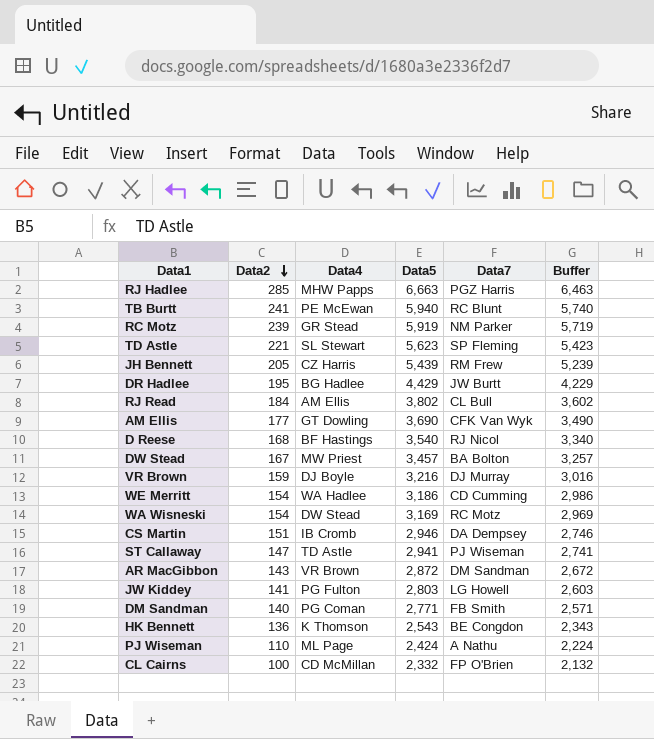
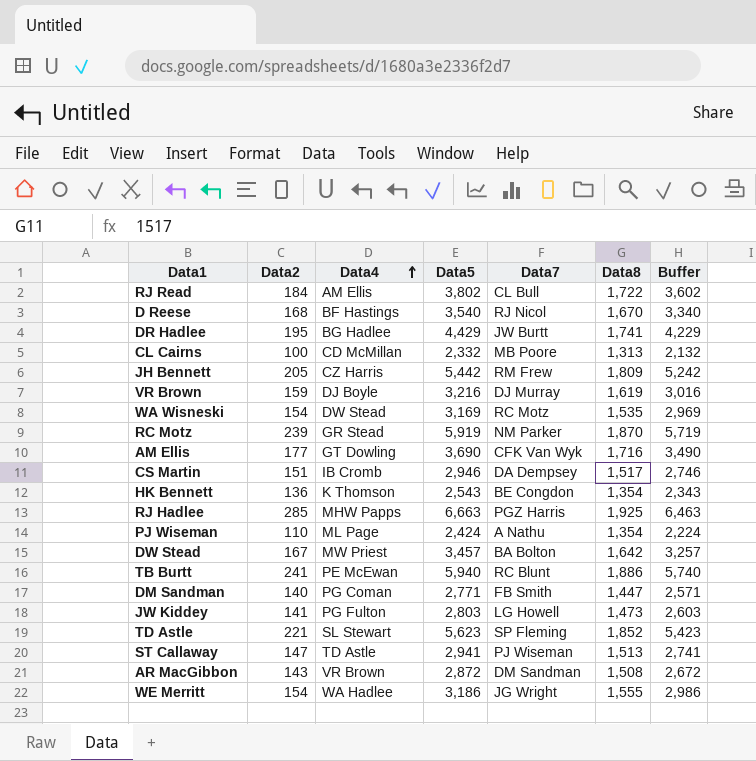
row order: Data2 descending -> Data4 ascending
column Data8 | position: none -> 6
CL Cairns | Data7: FP O'Brien -> MB Poore
JH Bennett | Data5: 5,439 -> 5,442
JH Bennett | Buffer: 5,239 -> 5,242
WE Merritt | Data7: CD Cumming -> JG Wright

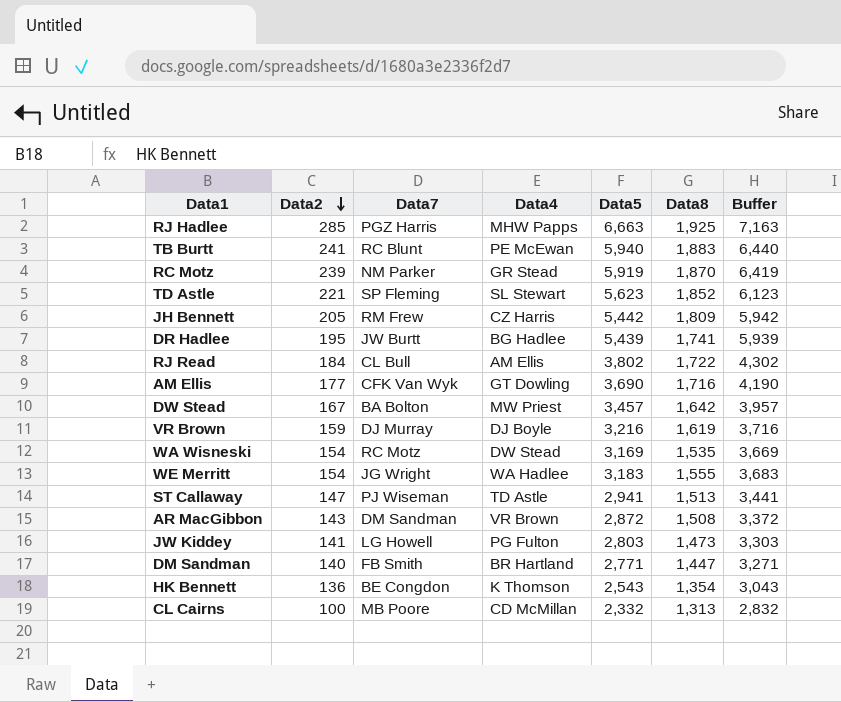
row order: Data4 ascending -> Data2 descending
column Data7 | position: 5 -> 3
column Buffer | formula: [Data5] - 200 -> [Data5] + 500
row D Reese: 168 | BF Hastings | 3,540 | RJ Nicol | 1,670 | 3,340 -> none
row CS Martin: 151 | IB Cromb | 2,946 | DA Dempsey | 1,517 | 2,746 -> none
row PJ Wiseman: 110 | ML Page | 2,424 | A Nathu | 1,354 | 2,224 -> none
TB Burtt | Data8: 1,886 -> 1,883
DR Hadlee | Data5: 4,429 -> 5,439
WE Merritt | Data5: 3,186 -> 3,183
DM Sandman | Data4: PG Coman -> BR Hartland

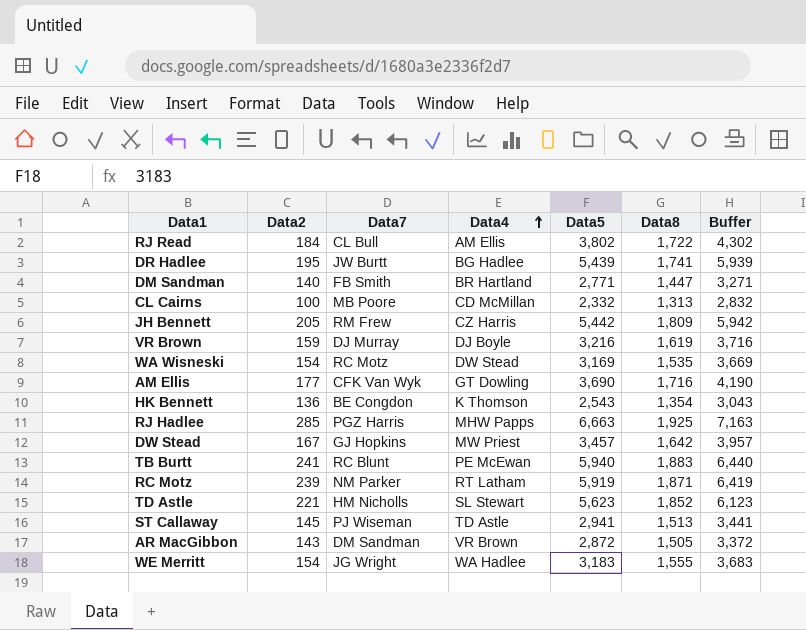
row order: Data2 descending -> Data4 ascending
row JW Kiddey: 141 | LG Howell | PG Fulton | 2,803 | 1,473 | 3,303 -> none
DW Stead | Data7: BA Bolton -> GJ Hopkins
RC Motz | Data4: GR Stead -> RT Latham
RC Motz | Data8: 1,870 -> 1,871
TD Astle | Data7: SP Fleming -> HM Nicholls
ST Callaway | Data2: 147 -> 145
AR MacGibbon | Data8: 1,508 -> 1,505

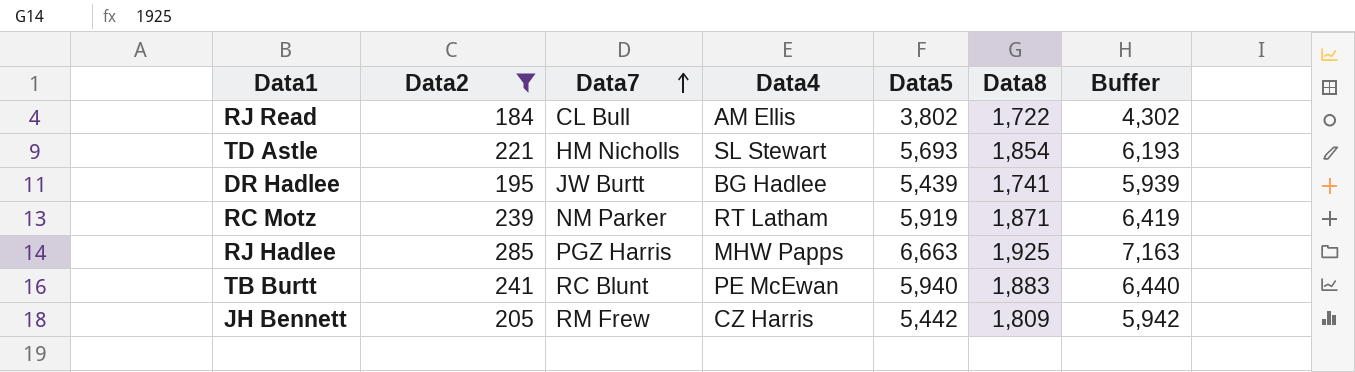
filter: none -> Data2 >= 184
row order: Data4 ascending -> Data7 ascending
TD Astle | Data5: 5,623 -> 5,693
TD Astle | Data8: 1,852 -> 1,854
TD Astle | Buffer: 6,123 -> 6,193

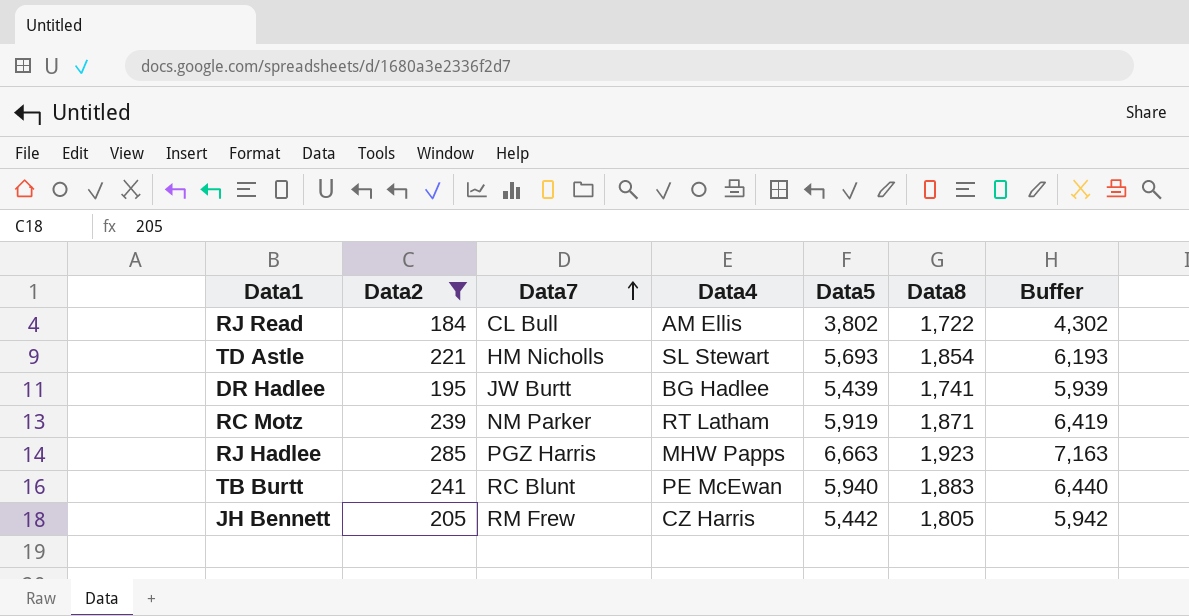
RJ Hadlee | Data8: 1,925 -> 1,923
JH Bennett | Data8: 1,809 -> 1,805

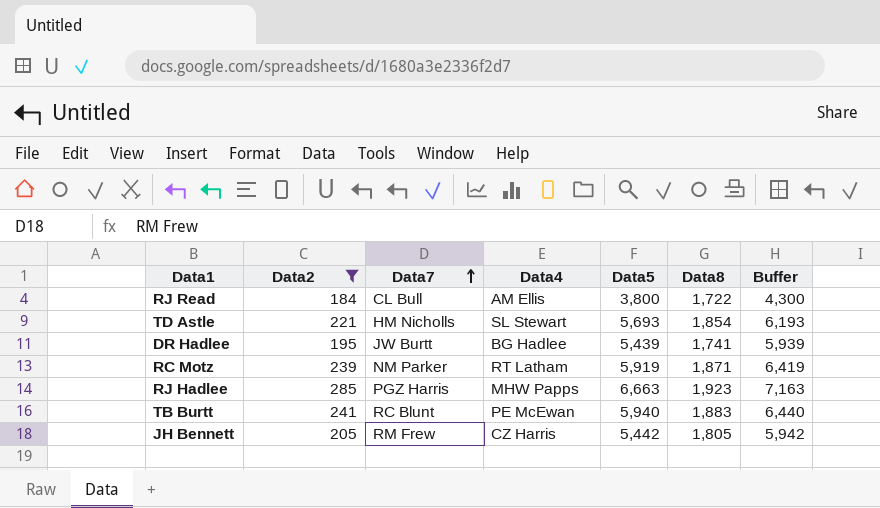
RJ Read | Data5: 3,802 -> 3,800
RJ Read | Buffer: 4,302 -> 4,300

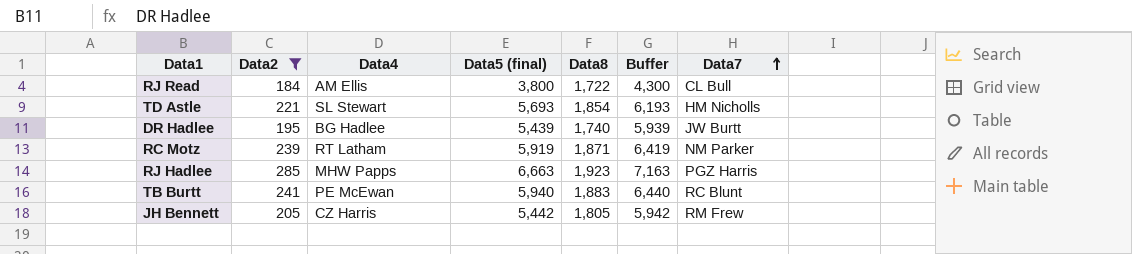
column name: Data5 -> Data5 (final)
column Data7 | position: 3 -> 7
DR Hadlee | Data8: 1,741 -> 1,740

